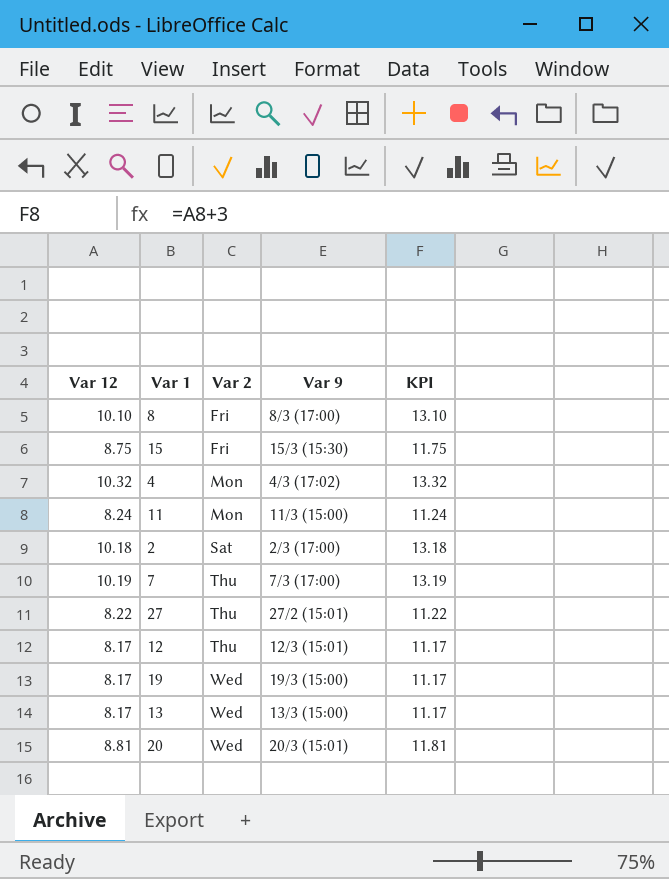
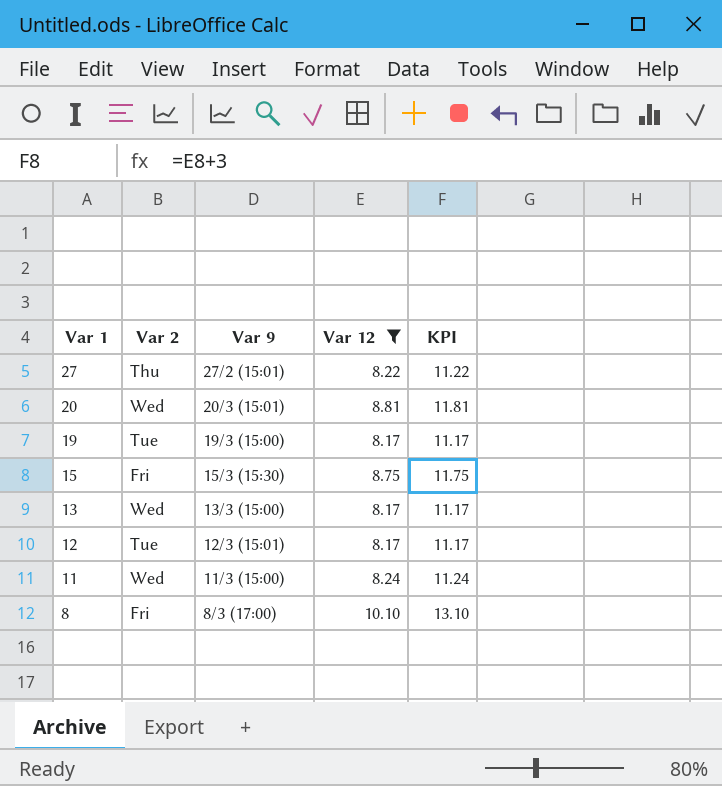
filter: none -> Var 12 <= 10.10
row order: Var 2 ascending -> Var 1 descending
column Var 12 | position: 1 -> 4
19 | Var 2: Wed -> Tue
12 | Var 2: Thu -> Tue
11 | Var 2: Mon -> Wed

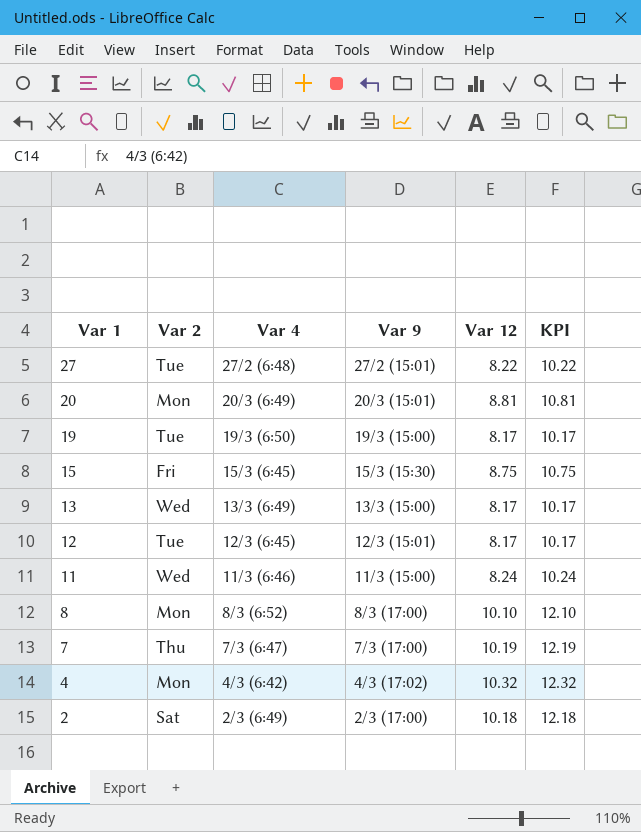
filter: Var 12 <= 10.10 -> none
column Var 4 | position: none -> 3
column KPI | formula: [Var 12] + 3 -> [Var 12] + 2
27 | Var 2: Thu -> Tue
20 | Var 2: Wed -> Mon
8 | Var 2: Fri -> Mon

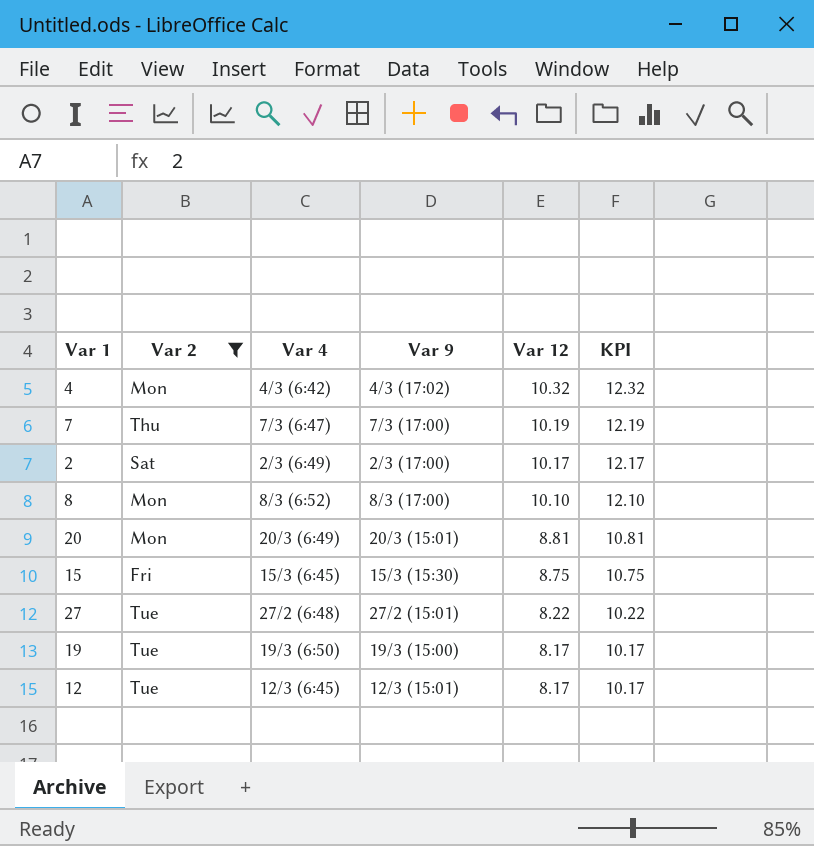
filter: none -> Var 2 != Wed
row order: Var 1 descending -> Var 12 descending
2 | Var 12: 10.18 -> 10.17
2 | KPI: 12.18 -> 12.17

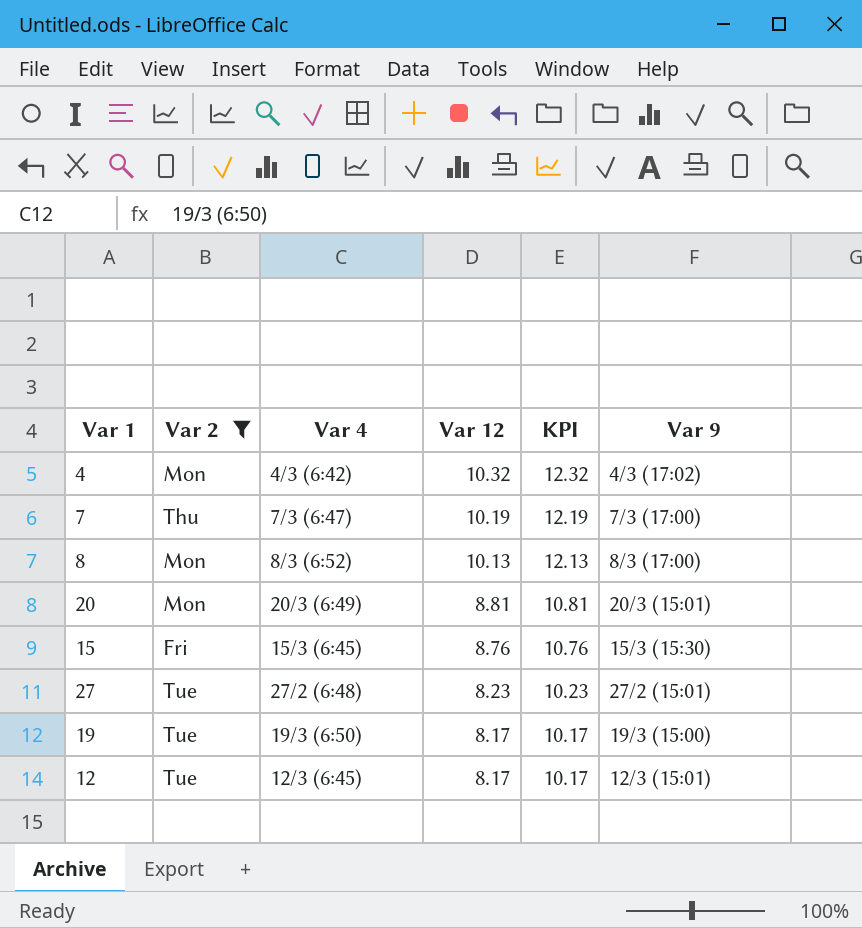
column Var 9 | position: 4 -> 6
row 2: Sat | 2/3 (6:49) | 2/3 (17:00) | 10.17 | 12.17 -> none
8 | Var 12: 10.10 -> 10.13
8 | KPI: 12.10 -> 12.13
15 | Var 12: 8.75 -> 8.76
15 | KPI: 10.75 -> 10.76
27 | Var 12: 8.22 -> 8.23
27 | KPI: 10.22 -> 10.23

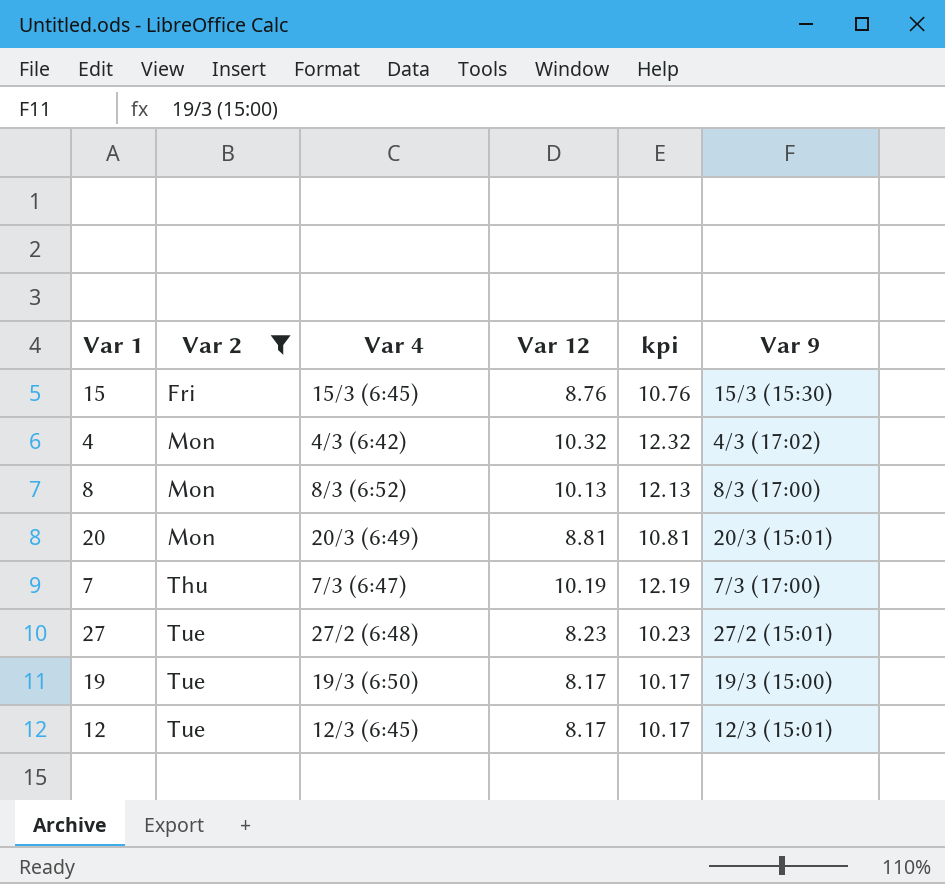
row order: Var 12 descending -> Var 2 ascending
column name: KPI -> kpi

